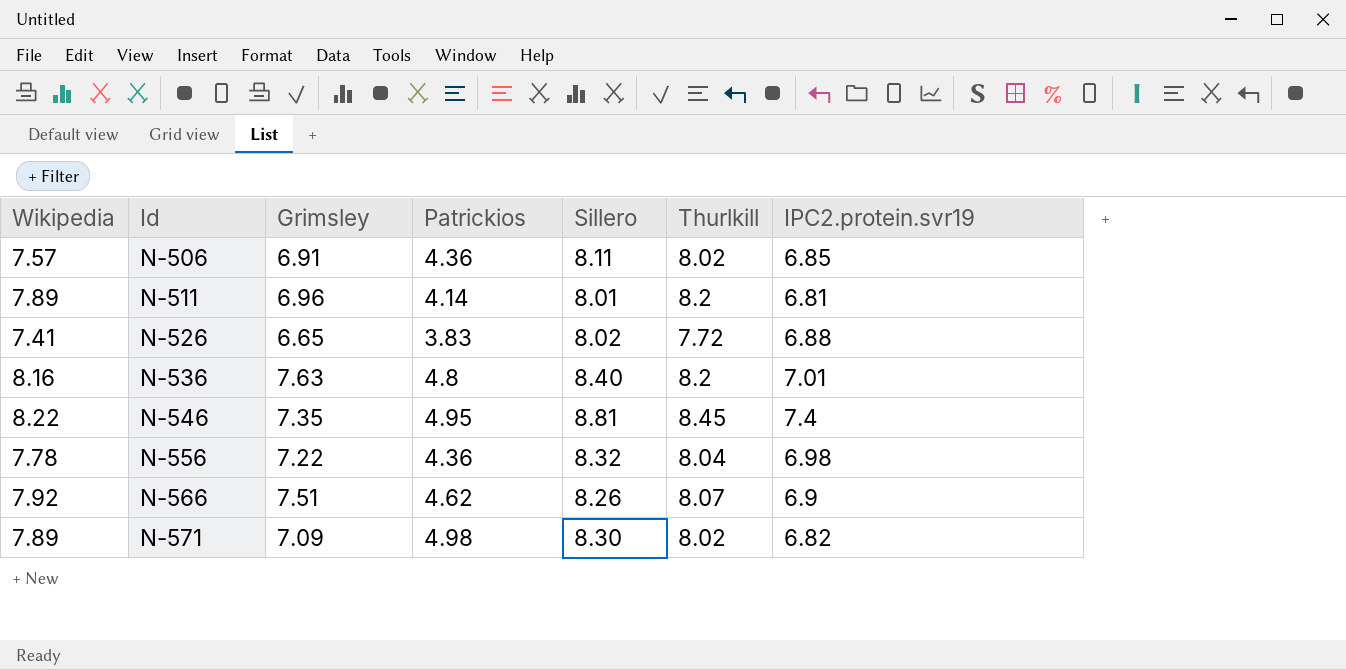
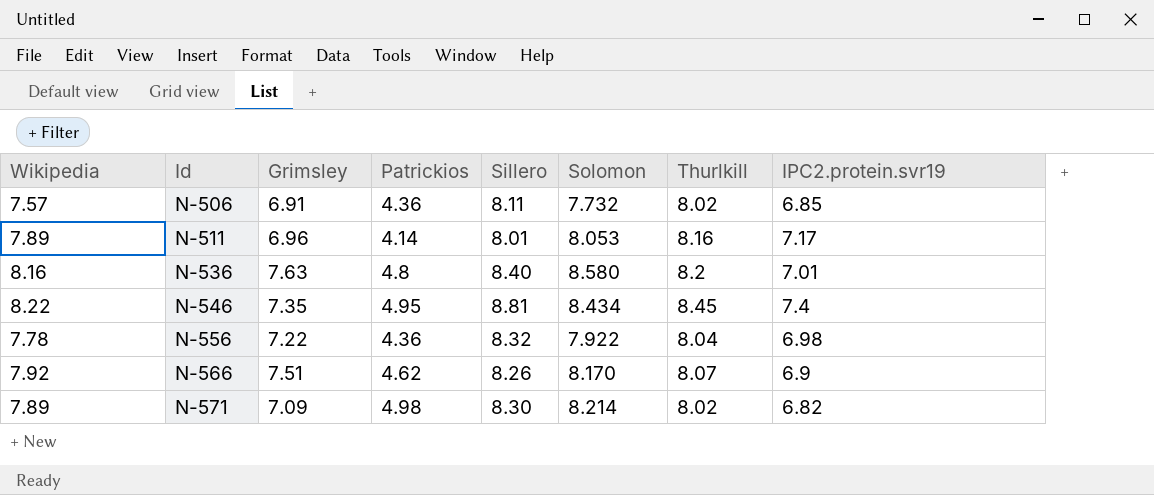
column Solomon | position: none -> 6
row N-526: 7.41 | 6.65 | 3.83 | 8.02 | 7.72 | 6.88 -> none
N-511 | Thurlkill: 8.2 -> 8.16
N-511 | IPC2.protein.svr19: 6.81 -> 7.17

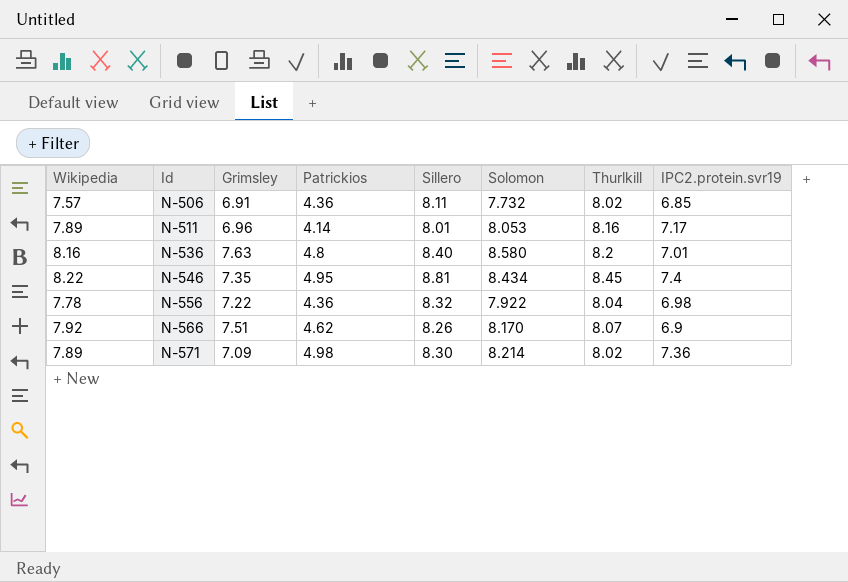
N-571 | IPC2.protein.svr19: 6.82 -> 7.36

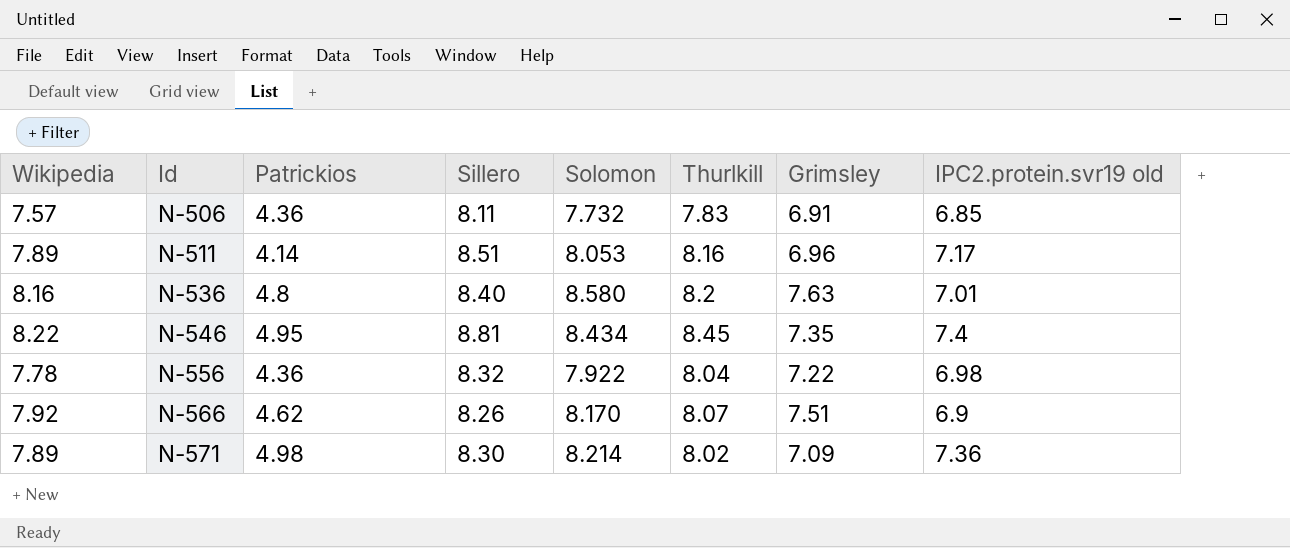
column Grimsley | position: 3 -> 7
column name: IPC2.protein.svr19 -> IPC2.protein.svr19 old
N-506 | Thurlkill: 8.02 -> 7.83
N-511 | Sillero: 8.01 -> 8.51

